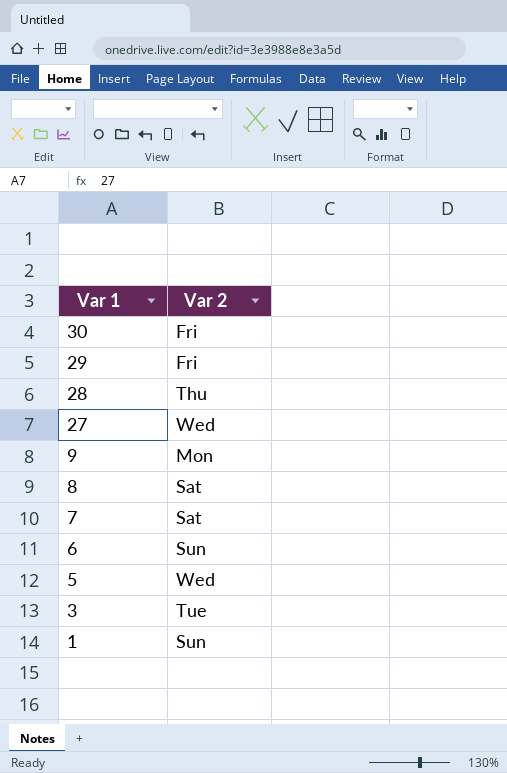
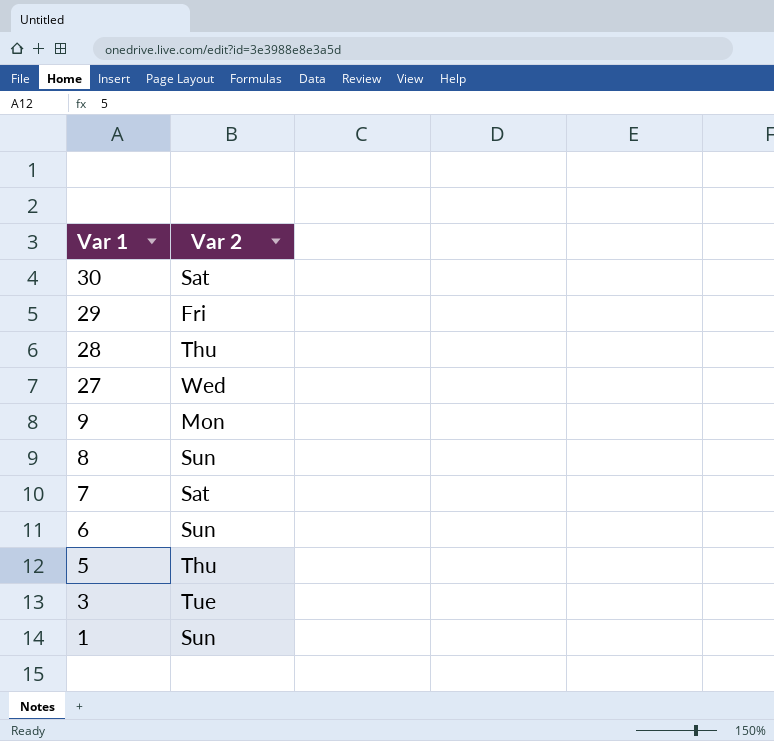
30 | Var 2: Fri -> Sat
8 | Var 2: Sat -> Sun
5 | Var 2: Wed -> Thu

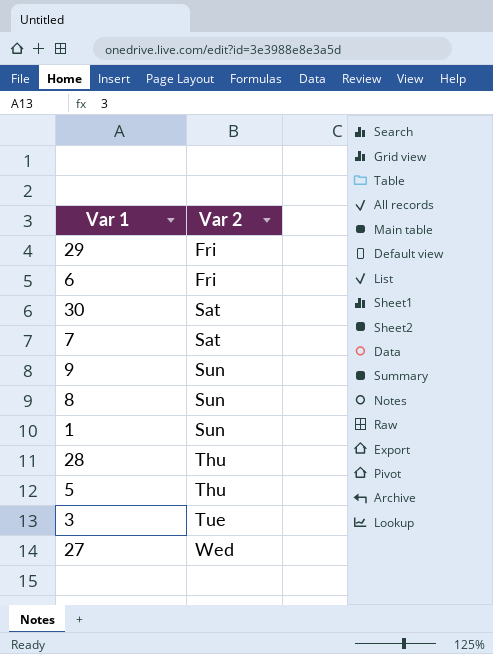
row order: Var 1 descending -> Var 2 ascending
6 | Var 2: Sun -> Fri
9 | Var 2: Mon -> Sun

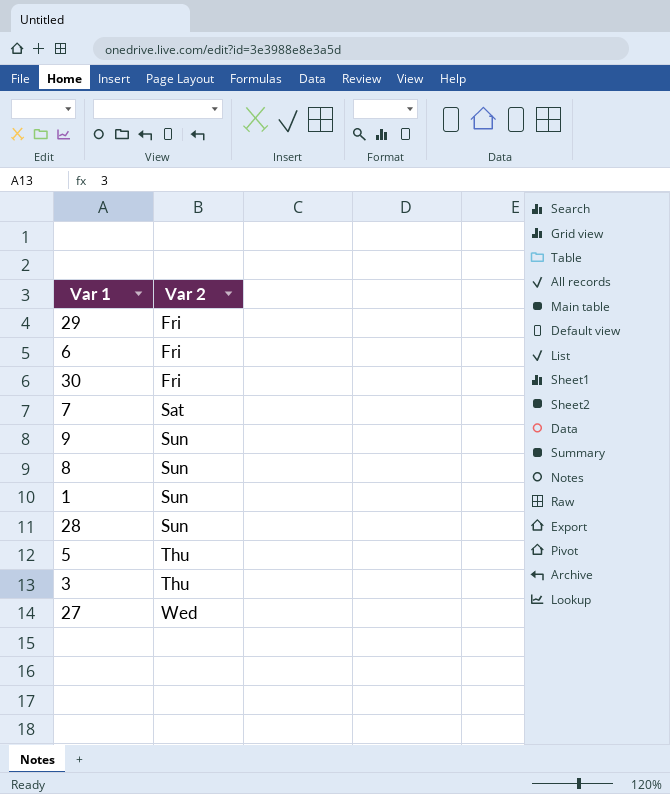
30 | Var 2: Sat -> Fri
28 | Var 2: Thu -> Sun
3 | Var 2: Tue -> Thu

